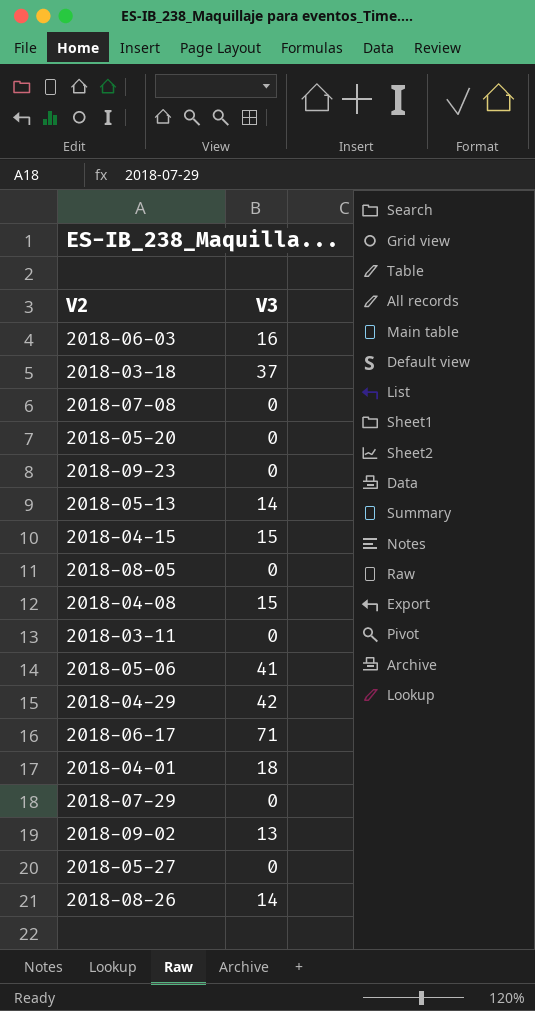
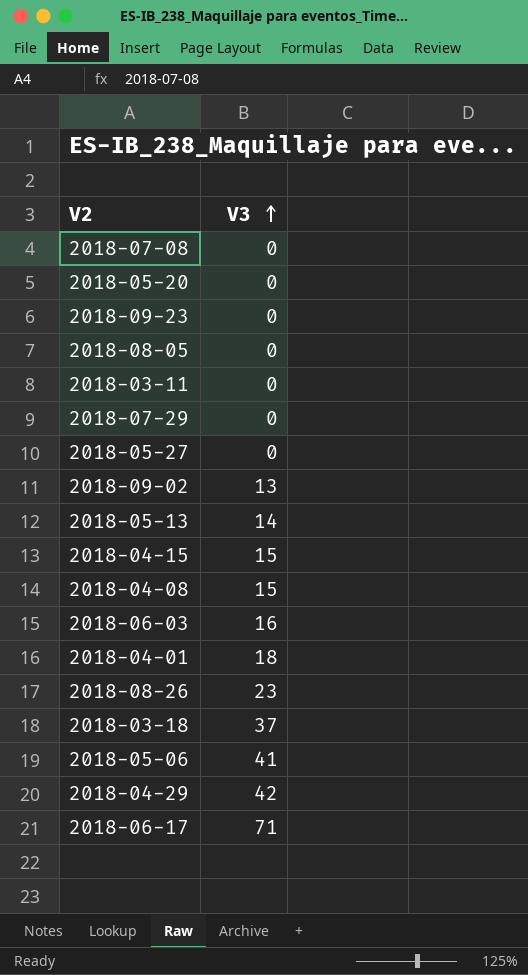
row order: none -> V3 ascending
2018-08-26 | V3: 14 -> 23

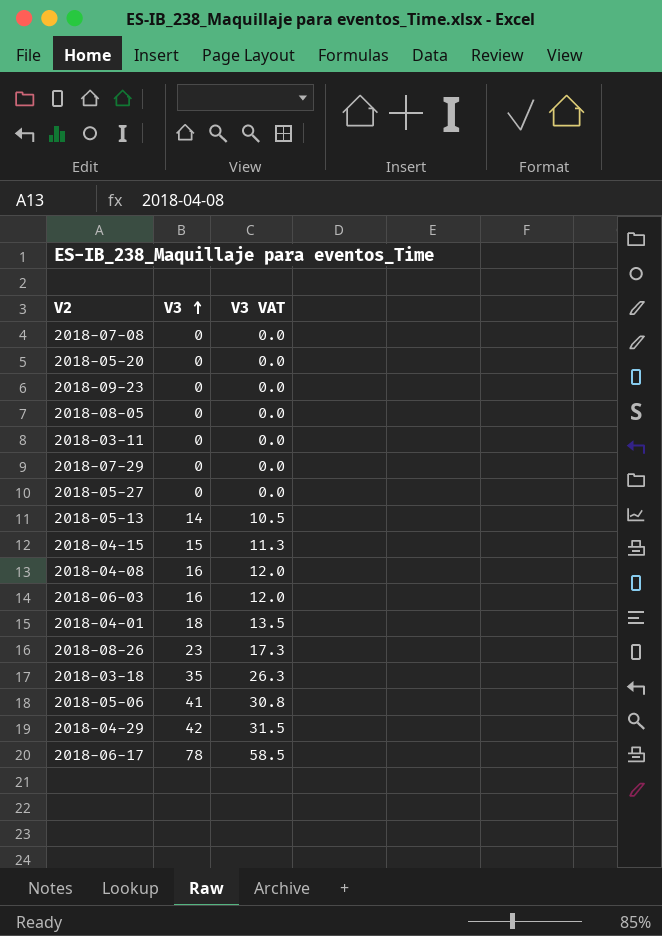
column V3 VAT | formula: none -> [V3] * 0.75
row 2018-09-02: 13 -> none
2018-04-08 | V3: 15 -> 16
2018-03-18 | V3: 37 -> 35
2018-06-17 | V3: 71 -> 78

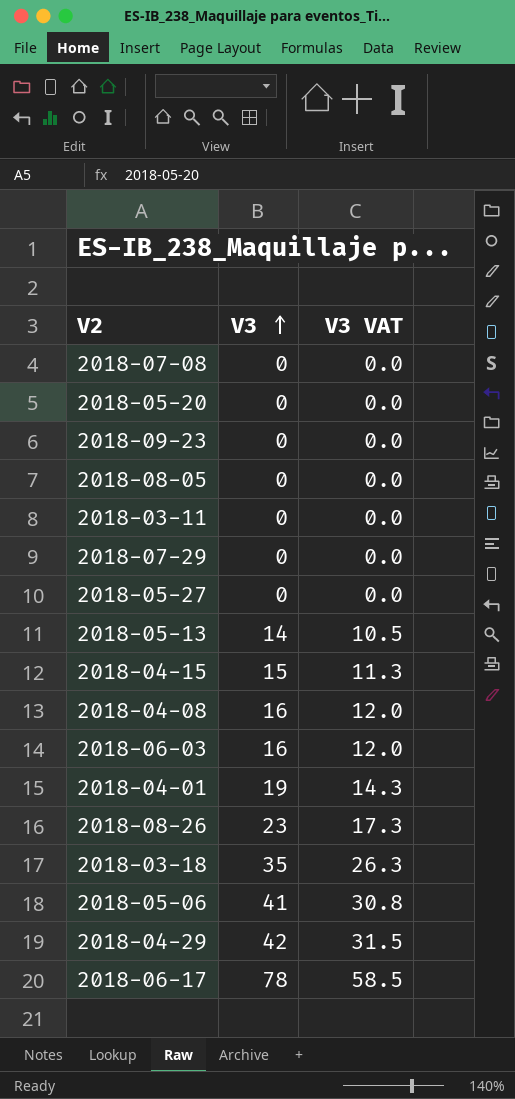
2018-04-01 | V3: 18 -> 19
2018-04-01 | V3 VAT: 13.5 -> 14.3

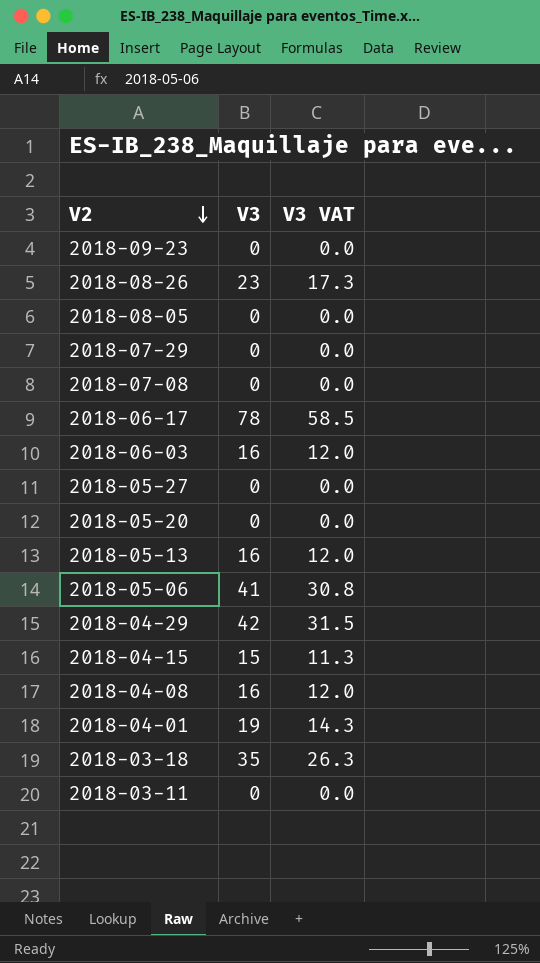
row order: V3 ascending -> V2 descending
2018-05-13 | V3: 14 -> 16
2018-05-13 | V3 VAT: 10.5 -> 12.0

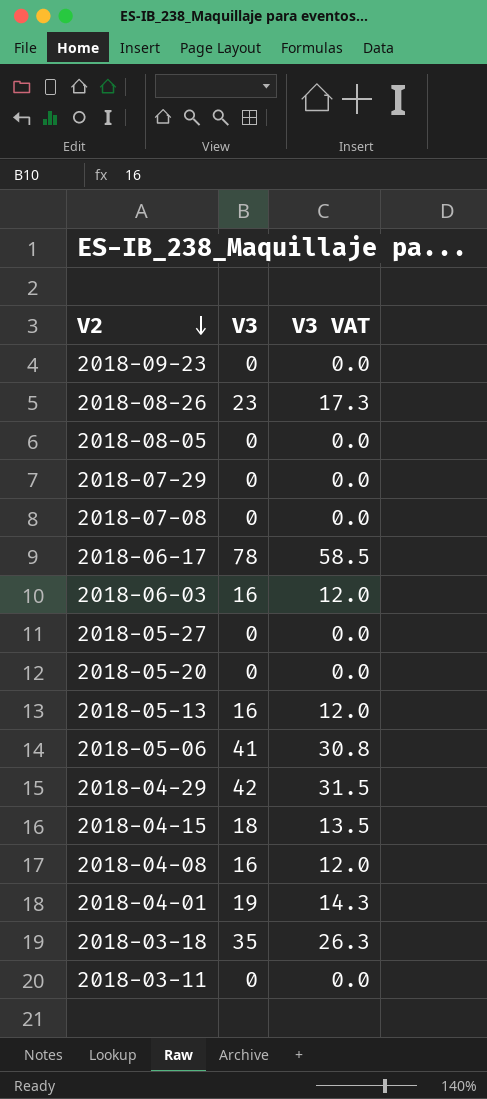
2018-04-15 | V3: 15 -> 18
2018-04-15 | V3 VAT: 11.3 -> 13.5

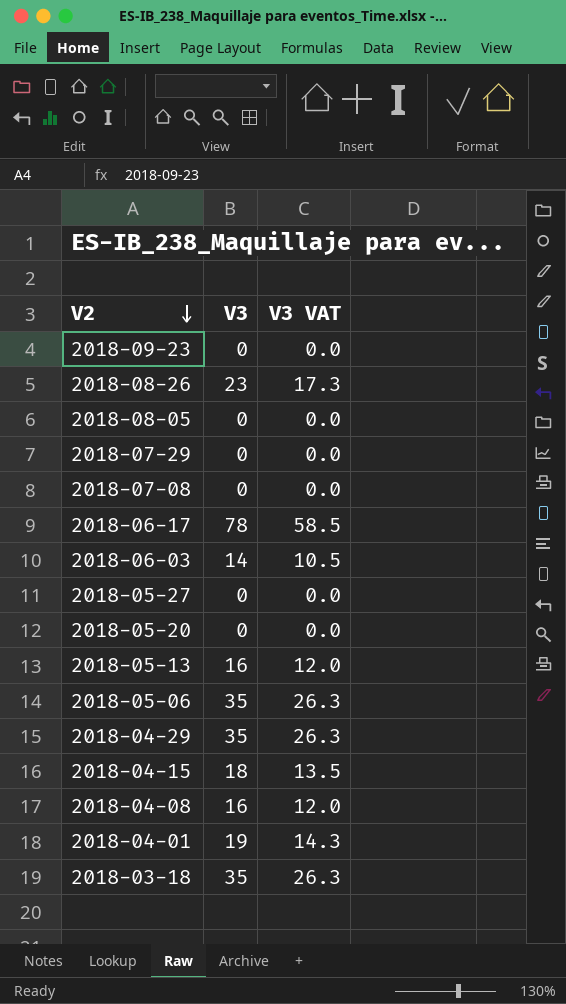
row 2018-03-11: 0 | 0.0 -> none
2018-06-03 | V3: 16 -> 14
2018-06-03 | V3 VAT: 12.0 -> 10.5
2018-05-06 | V3: 41 -> 35
2018-05-06 | V3 VAT: 30.8 -> 26.3
2018-04-29 | V3: 42 -> 35
2018-04-29 | V3 VAT: 31.5 -> 26.3

